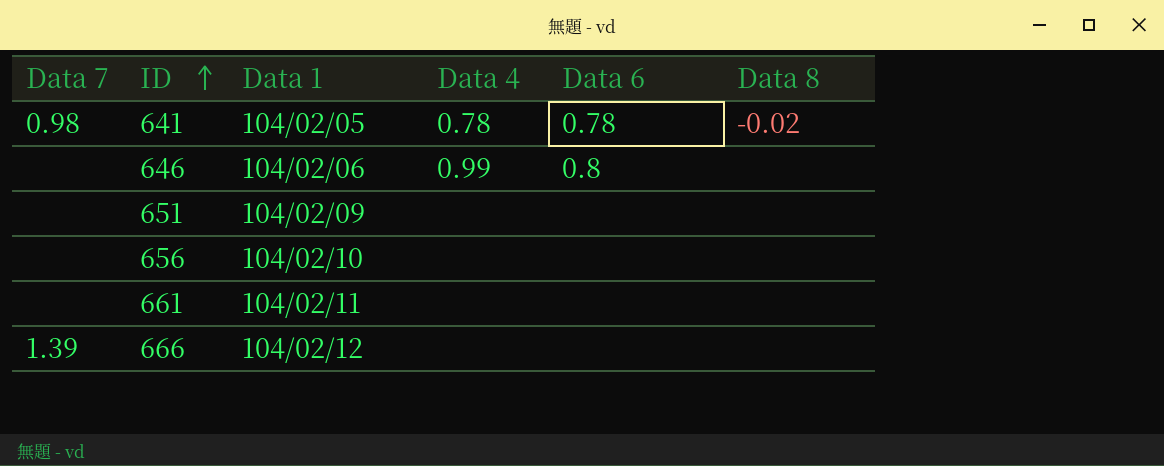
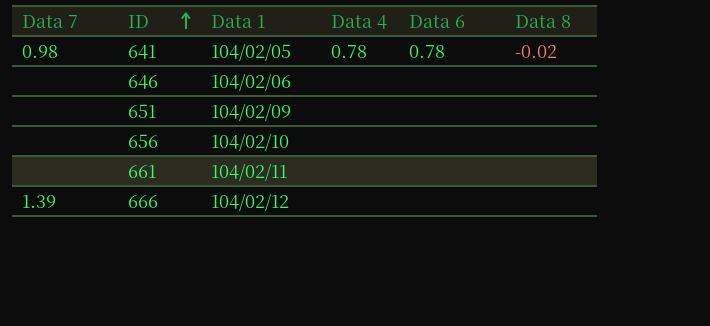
646 | Data 4: 0.99 -> none
646 | Data 6: 0.8 -> none

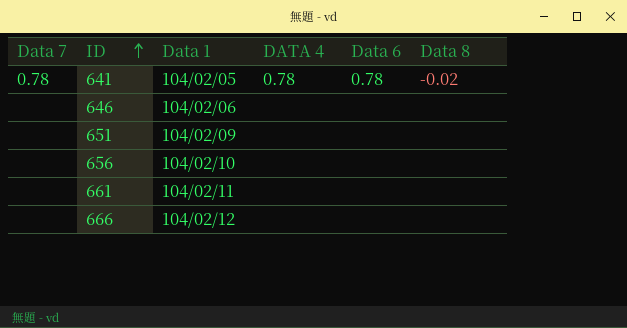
column name: Data 4 -> DATA 4
641 | Data 7: 0.98 -> 0.78
666 | Data 7: 1.39 -> none

